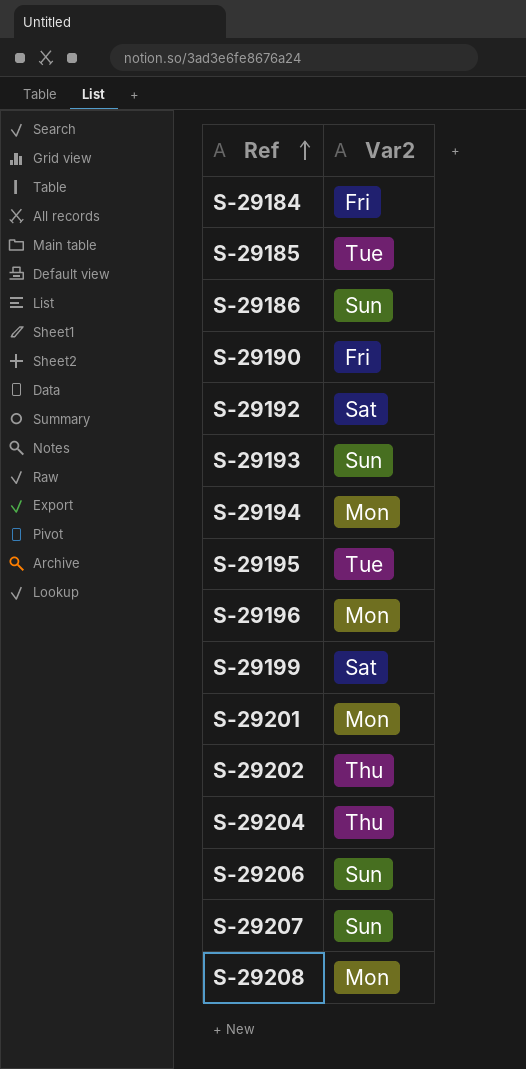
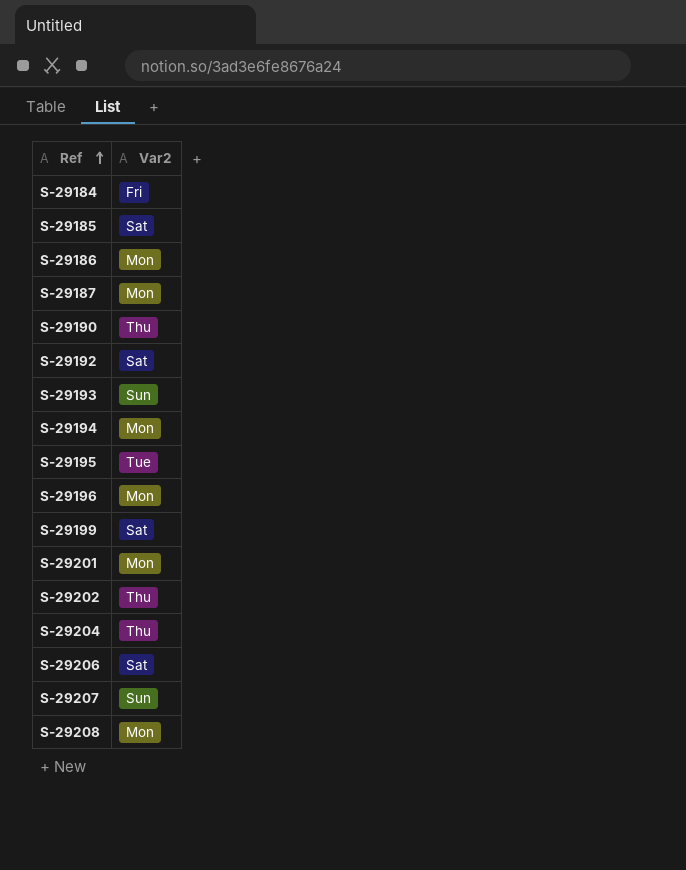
S-29185 | Var2: Tue -> Sat
S-29186 | Var2: Sun -> Mon
row S-29187: none -> Mon
S-29190 | Var2: Fri -> Thu
S-29206 | Var2: Sun -> Sat

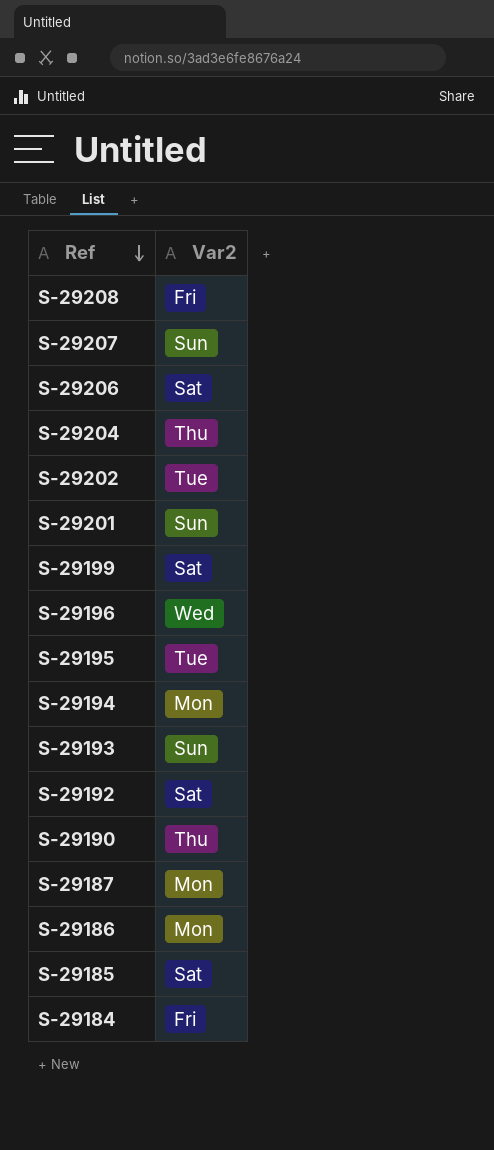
row order: Ref ascending -> Ref descending
S-29208 | Var2: Mon -> Fri
S-29202 | Var2: Thu -> Tue
S-29201 | Var2: Mon -> Sun
S-29196 | Var2: Mon -> Wed

